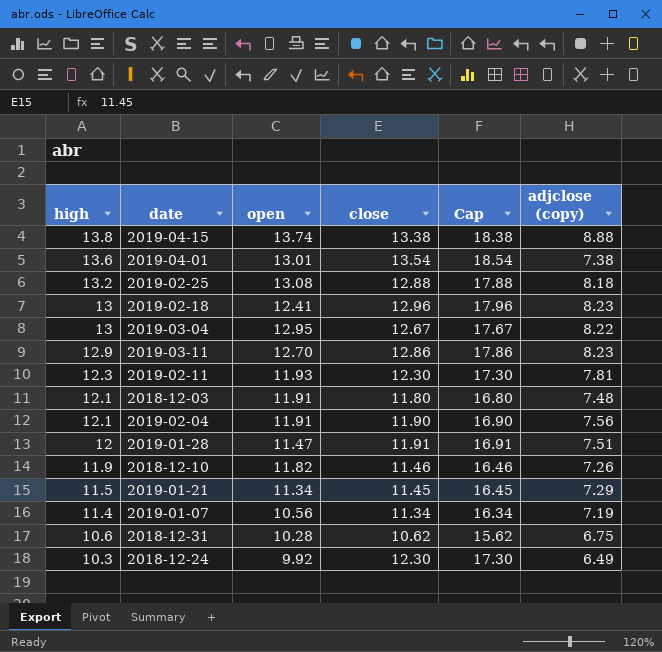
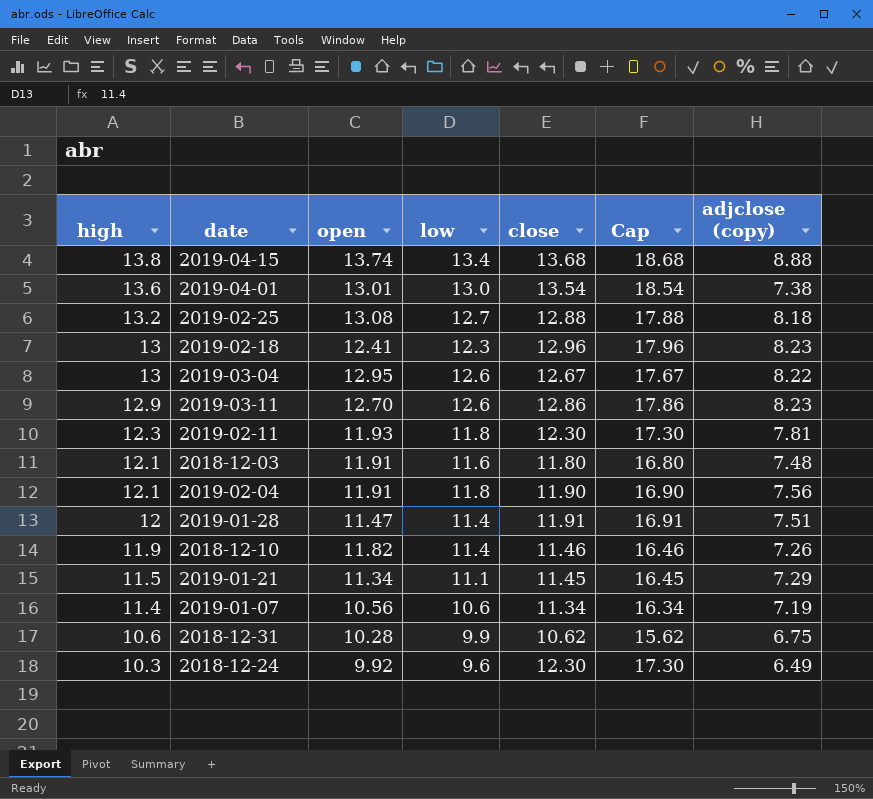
column low | position: none -> 4
2019-04-15 | close: 13.38 -> 13.68
2019-04-15 | Cap: 18.38 -> 18.68

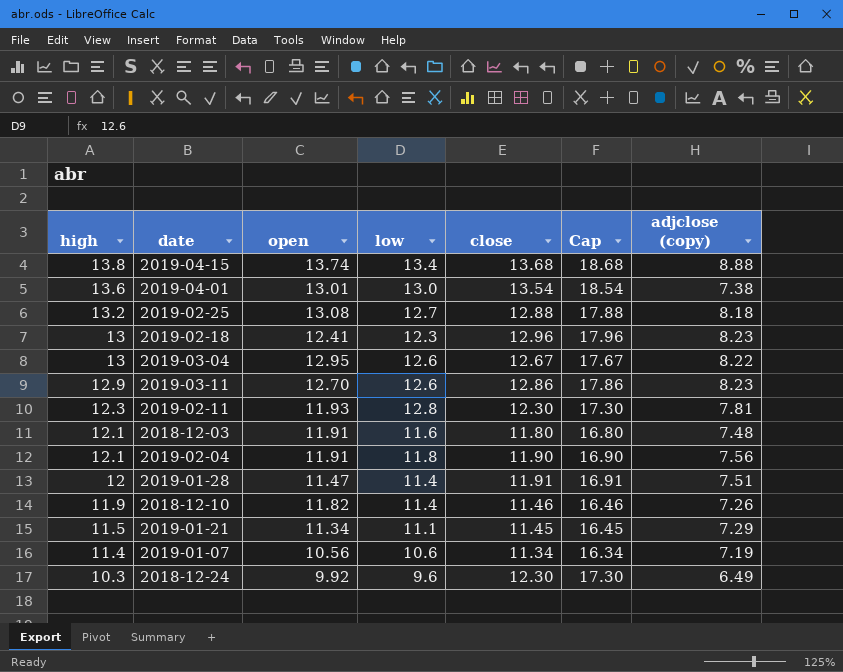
row 2018-12-31: 10.6 | 10.28 | 9.9 | 10.62 | 15.62 | 6.75 -> none
2019-02-11 | low: 11.8 -> 12.8

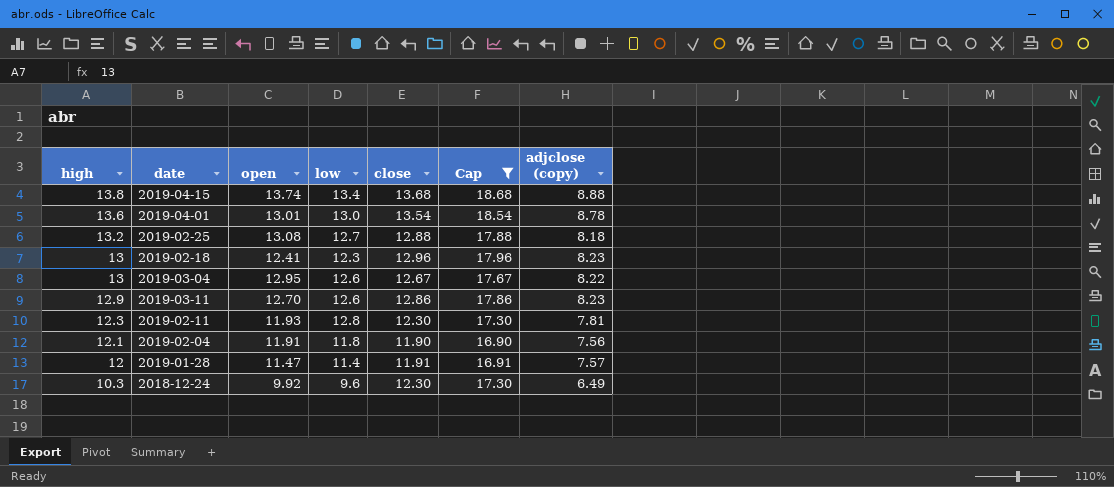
filter: none -> Cap >= 16.90
2019-04-01 | adjclose (copy): 7.38 -> 8.78
2019-01-28 | adjclose (copy): 7.51 -> 7.57

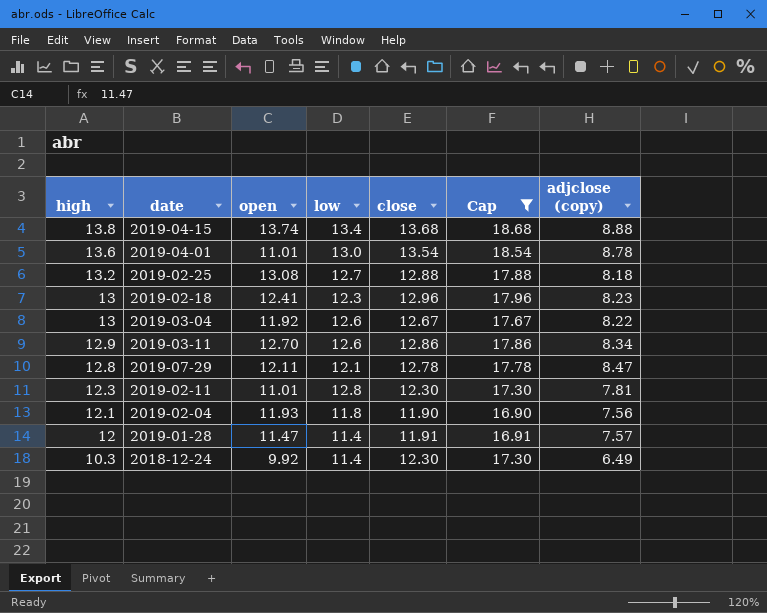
2019-04-01 | open: 13.01 -> 11.01
2019-03-04 | open: 12.95 -> 11.92
2019-03-11 | adjclose (copy): 8.23 -> 8.34
row 2019-07-29: none -> 12.8 | 12.11 | 12.1 | 12.78 | 17.78 | 8.47
2019-02-11 | open: 11.93 -> 11.01
2019-02-04 | open: 11.91 -> 11.93
2018-12-24 | low: 9.6 -> 11.4

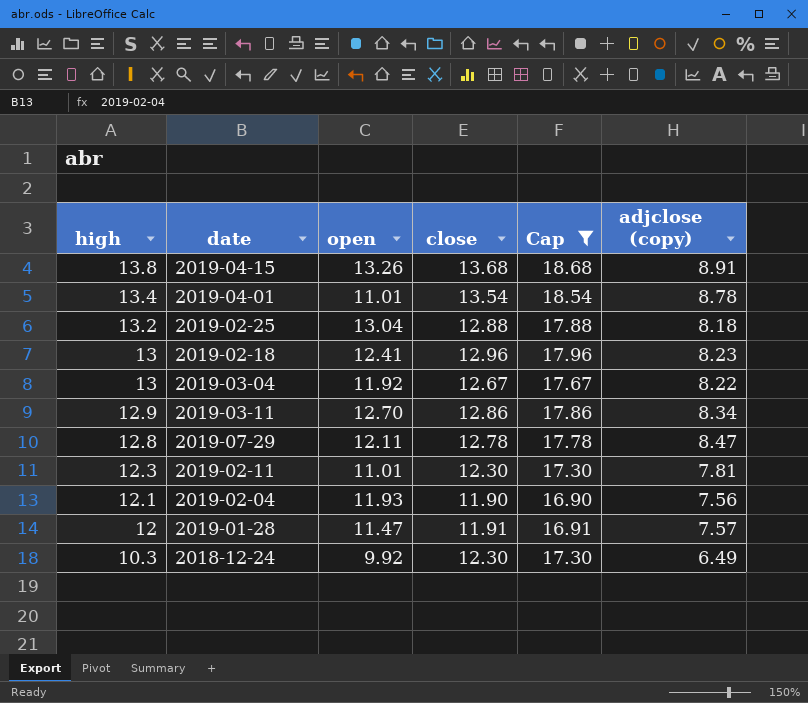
column low | position: 4 -> none
2019-04-15 | open: 13.74 -> 13.26
2019-04-15 | adjclose (copy): 8.88 -> 8.91
2019-04-01 | high: 13.6 -> 13.4
2019-02-25 | open: 13.08 -> 13.04

